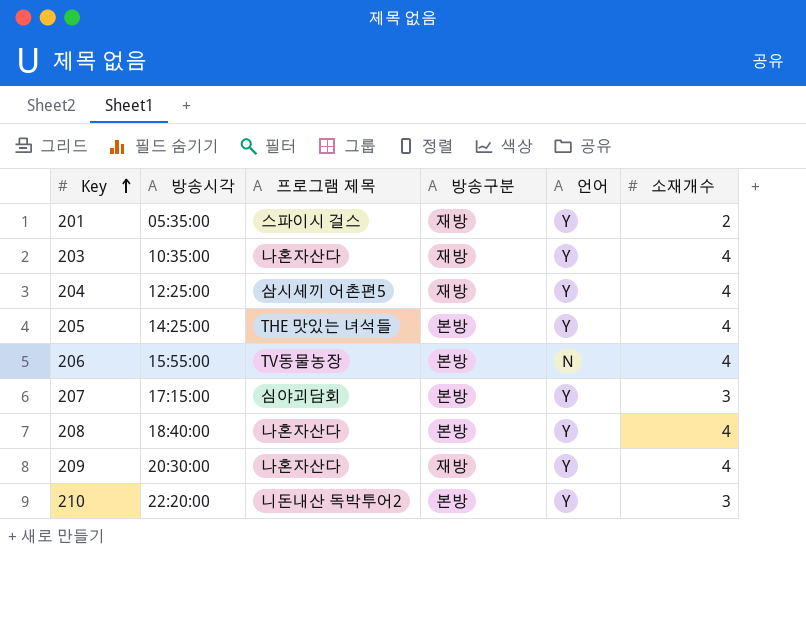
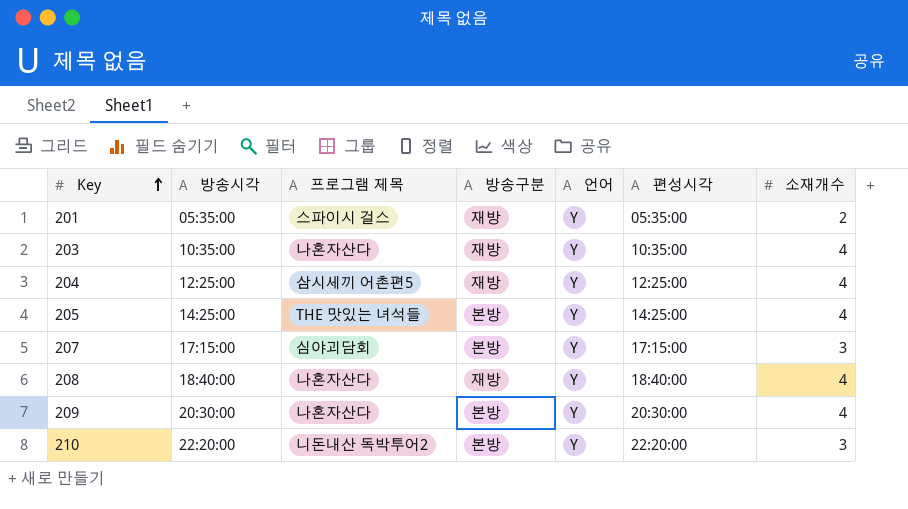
column 편성시각 | position: none -> 6
row 206: 15:55:00 | TV동물농장 | 본방 | N | 4 -> none
208 | 방송구분: 본방 -> 재방
209 | 방송구분: 재방 -> 본방

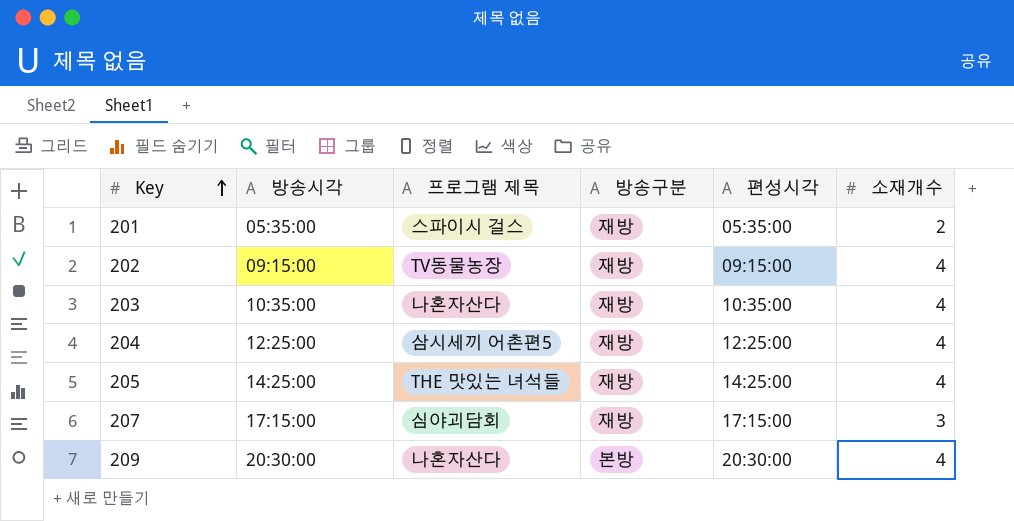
column 언어 | position: 5 -> none
row 208: 18:40:00 | 나혼자산다 | 재방 | Y | 18:40:00 | 4 -> none
row 210: 22:20:00 | 니돈내산 독박투어2 | 본방 | Y | 22:20:00 | 3 -> none
row 202: none -> 09:15:00 | TV동물농장 | 재방 | 09:15:00 | 4
205 | 방송구분: 본방 -> 재방
207 | 방송구분: 본방 -> 재방

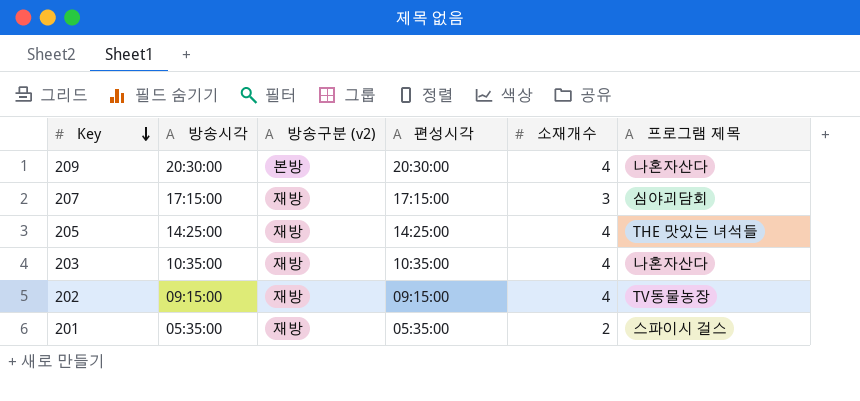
row order: Key ascending -> Key descending
column name: 방송구분 -> 방송구분 (v2)
column 프로그램 제목 | position: 3 -> 6
row 204: 12:25:00 | 삼시세끼 어촌편5 | 재방 | 12:25:00 | 4 -> none

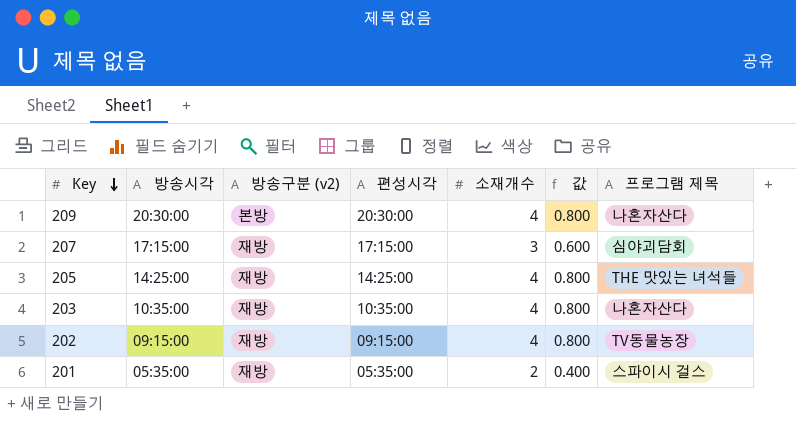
column 값 | formula: none -> [소재개수] * 0.2

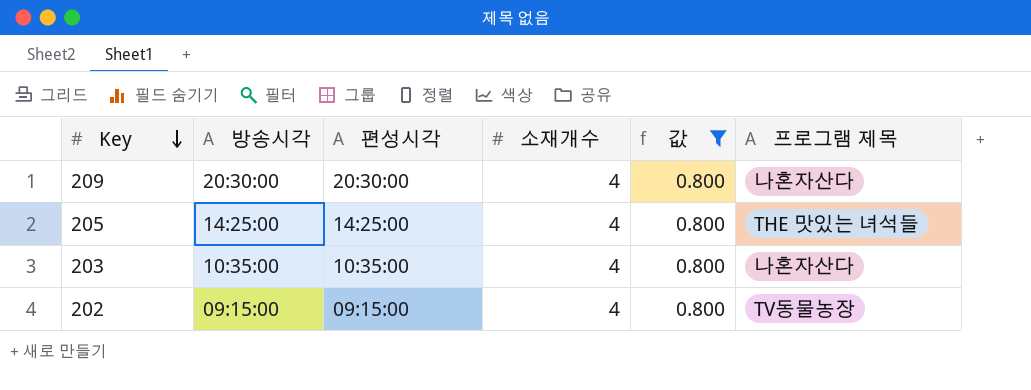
filter: none -> 값 = 0.800
column 방송구분 (v2) | position: 3 -> none

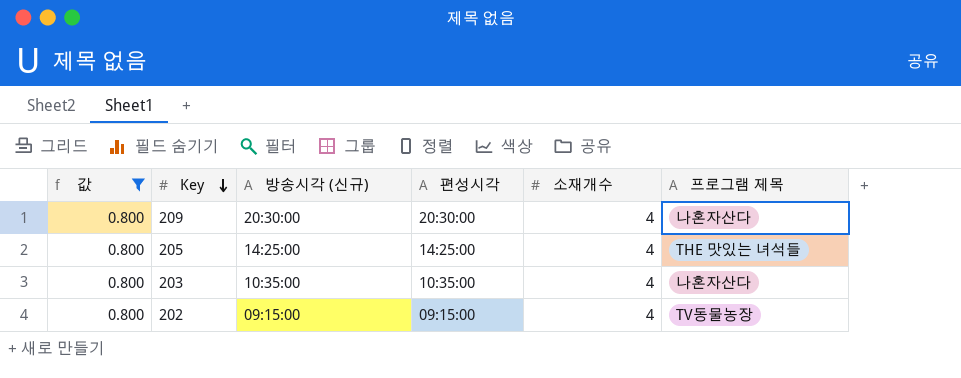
column 값 | position: 5 -> 1
column name: 방송시각 -> 방송시각 (신규)

